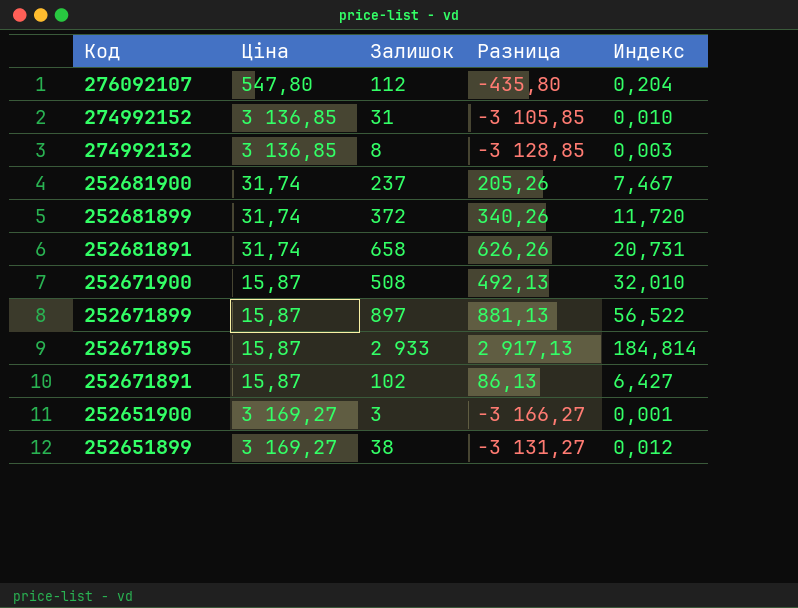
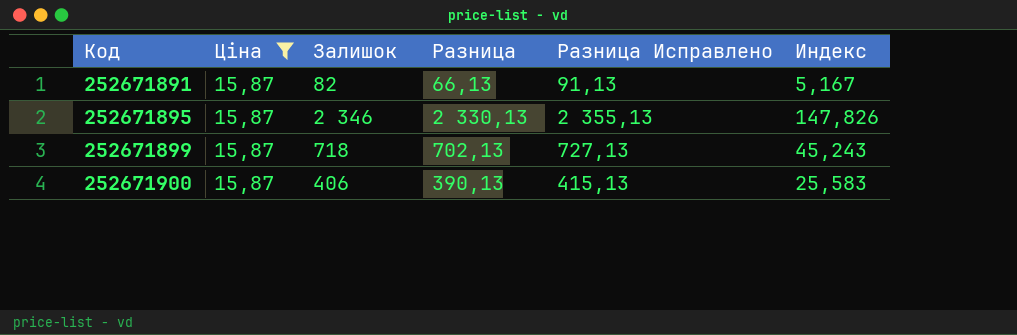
filter: none -> Ціна = 15,87
row order: Код descending -> Код ascending
column Разница Исправлено | formula: none -> [Разница] + 25
252671891 | Залишок: 102 -> 82
252671891 | Разница: 86,13 -> 66,13
252671891 | Индекс: 6,427 -> 5,167
252671895 | Залишок: 2 933 -> 2 346
252671895 | Разница: 2 917,13 -> 2 330,13
252671895 | Индекс: 184,814 -> 147,826
252671899 | Залишок: 897 -> 718
252671899 | Разница: 881,13 -> 702,13
252671899 | Индекс: 56,522 -> 45,243
252671900 | Залишок: 508 -> 406
252671900 | Разница: 492,13 -> 390,13
252671900 | Индекс: 32,010 -> 25,583

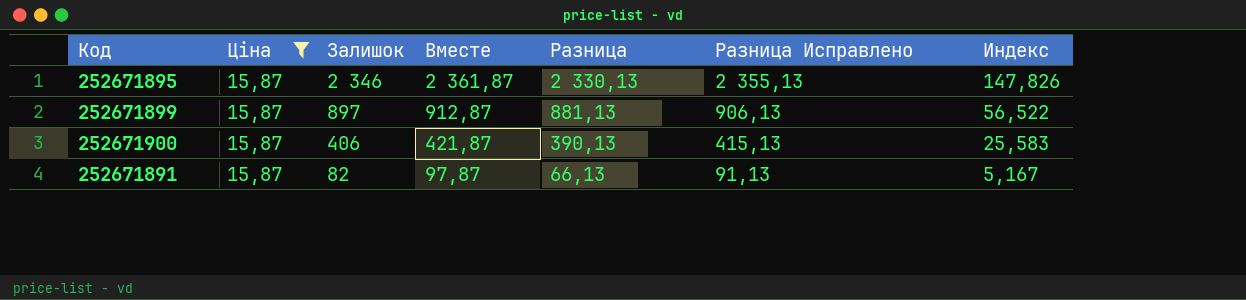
row order: Код ascending -> Залишок descending
column Вместе | formula: none -> [Ціна] + [Залишок]
252671899 | Залишок: 718 -> 897
252671899 | Разница: 702,13 -> 881,13
252671899 | Разница Исправлено: 727,13 -> 906,13
252671899 | Индекс: 45,243 -> 56,522

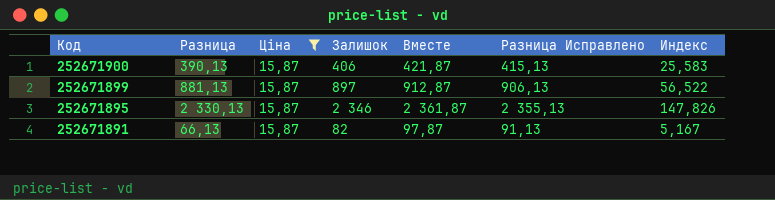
row order: Залишок descending -> Код descending
column Разница | position: 5 -> 2

